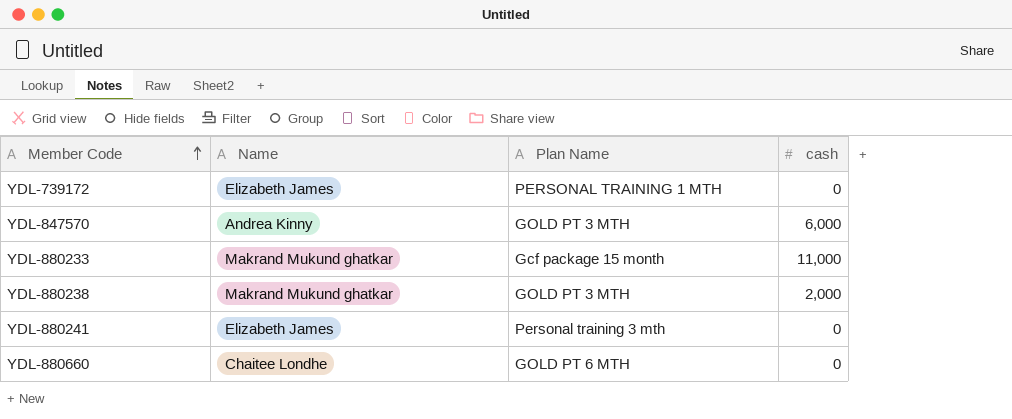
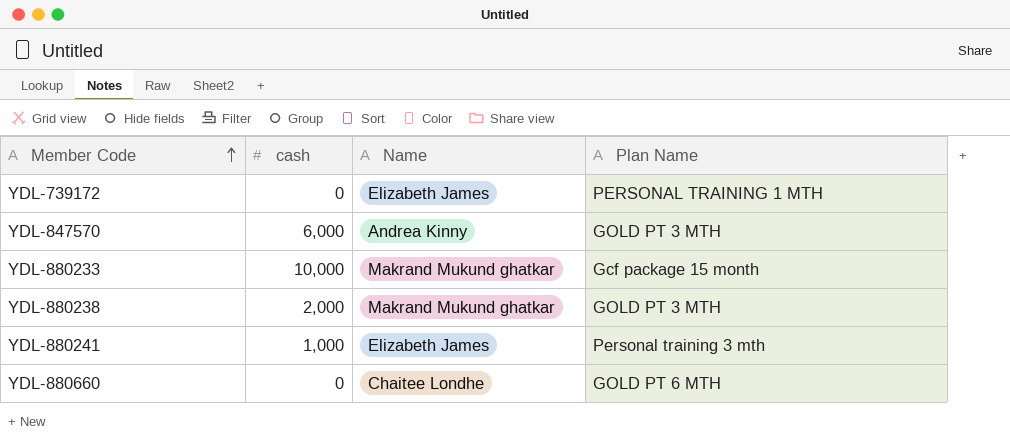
column cash | position: 4 -> 2
YDL-880233 | cash: 11,000 -> 10,000
YDL-880241 | cash: 0 -> 1,000

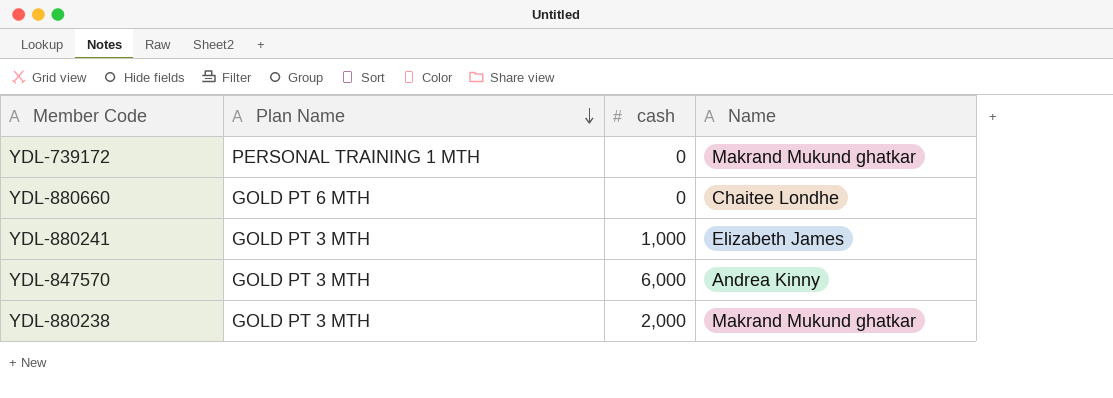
row order: Member Code ascending -> Plan Name descending
column Plan Name | position: 4 -> 2
row YDL-880233: 10,000 | Makrand Mukund ghatkar | Gcf package 15 month -> none
YDL-739172 | Name: Elizabeth James -> Makrand Mukund ghatkar
YDL-880241 | Plan Name: Personal training 3 mth -> GOLD PT 3 MTH

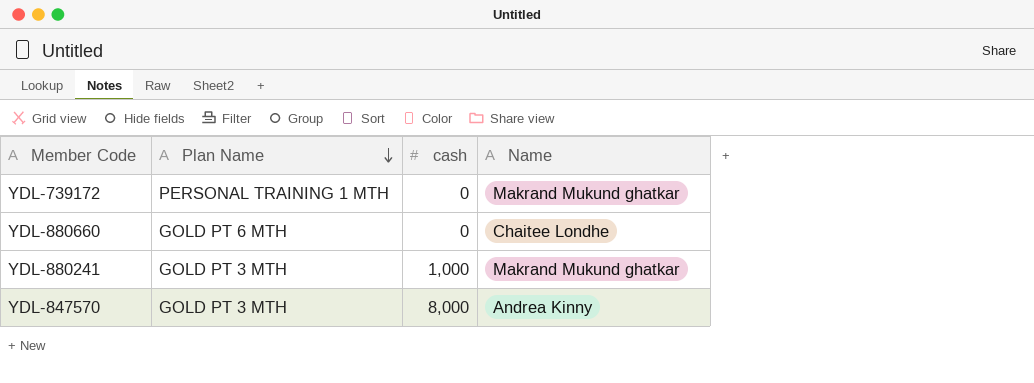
row YDL-880238: GOLD PT 3 MTH | 2,000 | Makrand Mukund ghatkar -> none
YDL-880241 | Name: Elizabeth James -> Makrand Mukund ghatkar
YDL-847570 | cash: 6,000 -> 8,000

